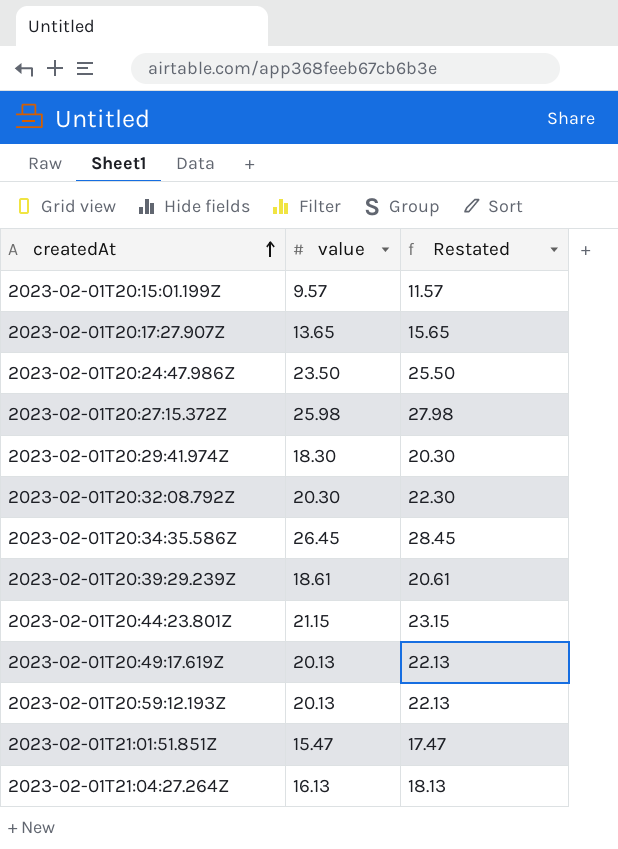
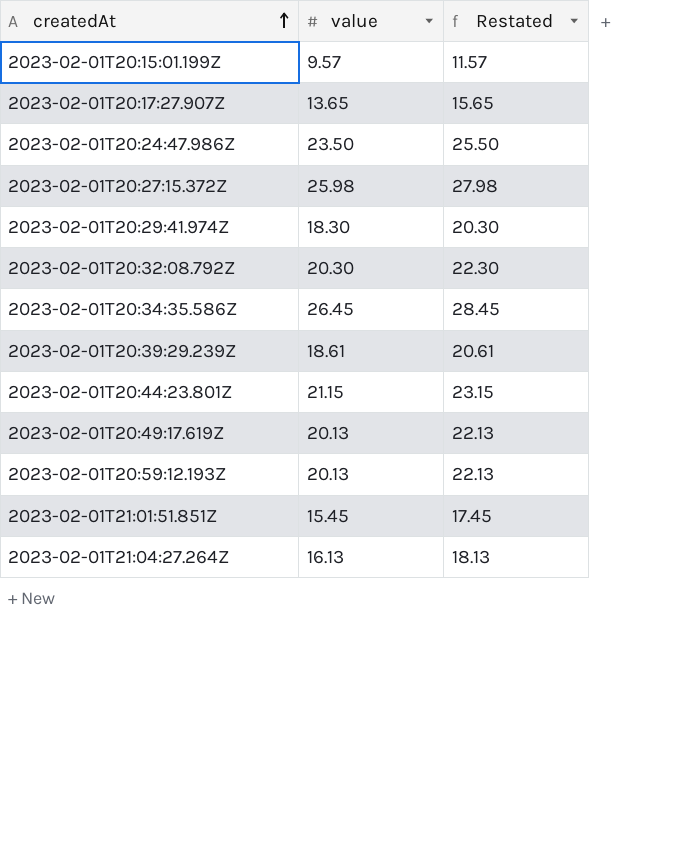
2023-02-01T21:01:51.851Z | value: 15.47 -> 15.45
2023-02-01T21:01:51.851Z | Restated: 17.47 -> 17.45

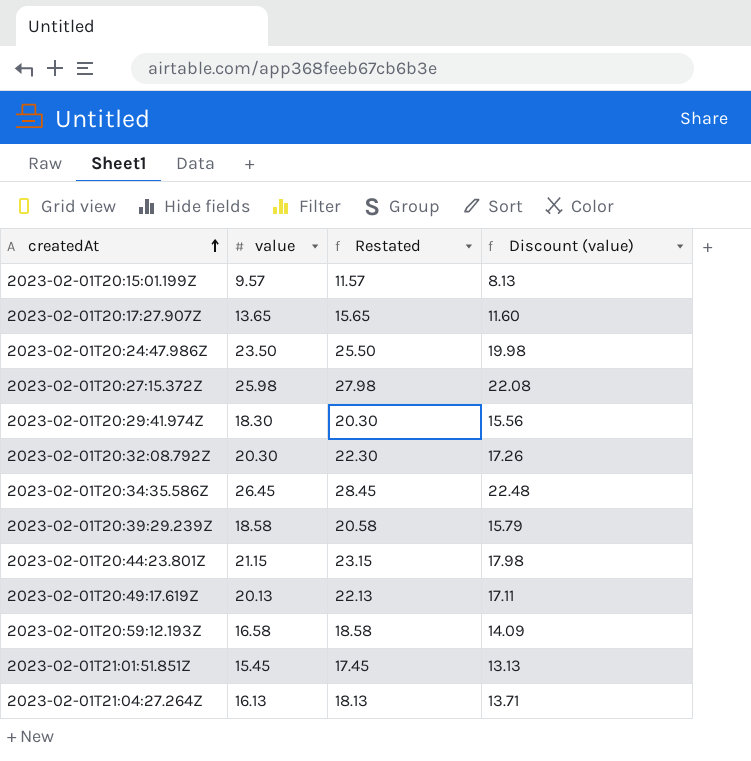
column Discount (value) | formula: none -> [value] * 0.85
2023-02-01T20:39:29.239Z | value: 18.61 -> 18.58
2023-02-01T20:39:29.239Z | Restated: 20.61 -> 20.58
2023-02-01T20:59:12.193Z | value: 20.13 -> 16.58
2023-02-01T20:59:12.193Z | Restated: 22.13 -> 18.58

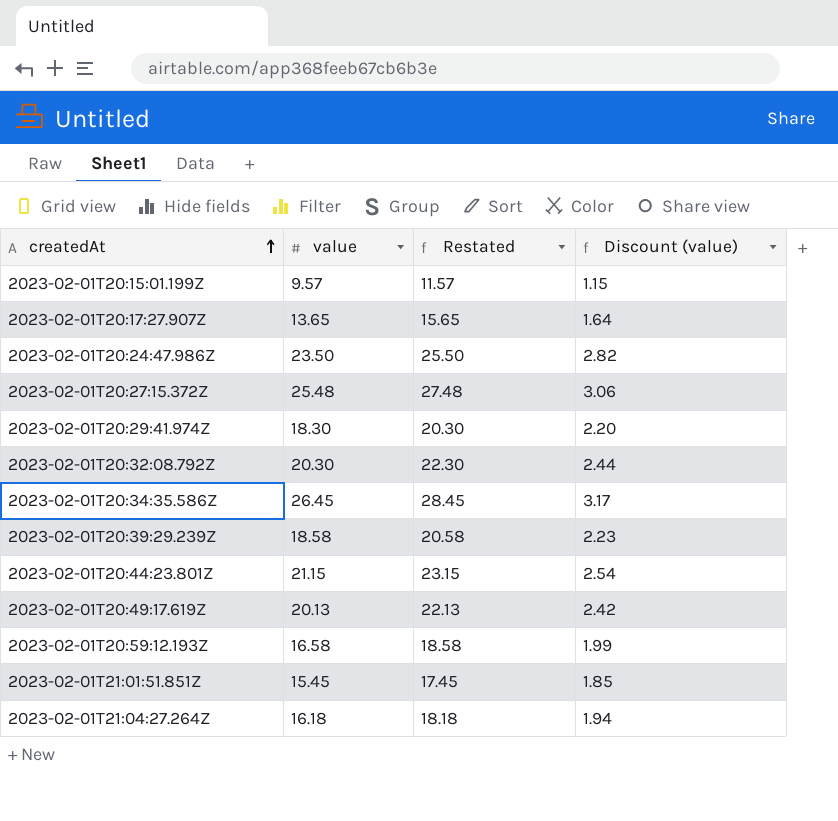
column Discount (value) | formula: [value] * 0.85 -> [value] * 0.12
2023-02-01T20:27:15.372Z | value: 25.98 -> 25.48
2023-02-01T20:27:15.372Z | Restated: 27.98 -> 27.48
2023-02-01T21:04:27.264Z | value: 16.13 -> 16.18
2023-02-01T21:04:27.264Z | Restated: 18.13 -> 18.18

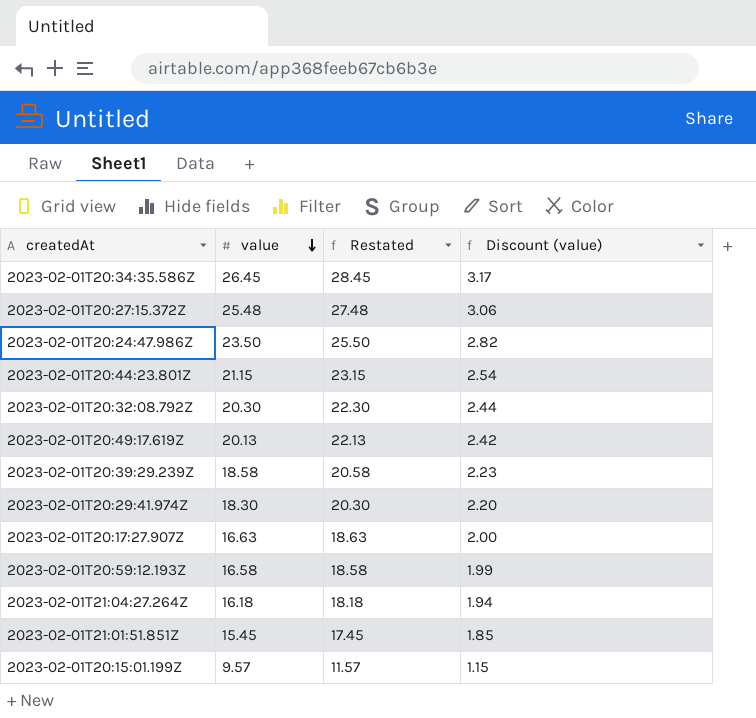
row order: createdAt ascending -> value descending
2023-02-01T20:17:27.907Z | value: 13.65 -> 16.63
2023-02-01T20:17:27.907Z | Restated: 15.65 -> 18.63
2023-02-01T20:17:27.907Z | Discount (value): 1.64 -> 2.00

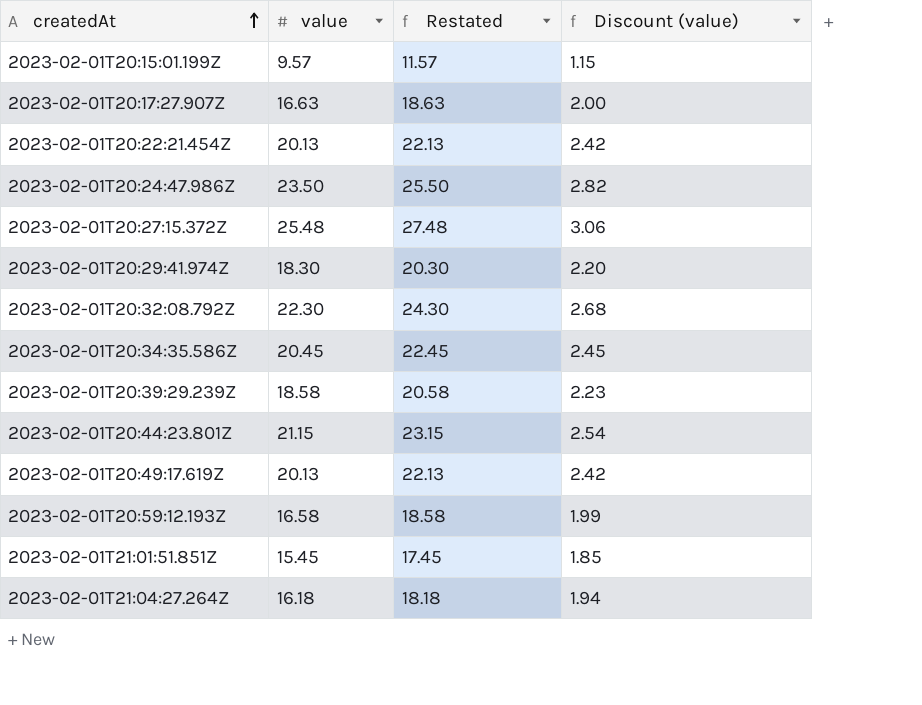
row order: value descending -> createdAt ascending
row 2023-02-01T20:22:21.454Z: none -> 20.13 | 22.13 | 2.42
2023-02-01T20:32:08.792Z | value: 20.30 -> 22.30
2023-02-01T20:32:08.792Z | Restated: 22.30 -> 24.30
2023-02-01T20:32:08.792Z | Discount (value): 2.44 -> 2.68
2023-02-01T20:34:35.586Z | value: 26.45 -> 20.45
2023-02-01T20:34:35.586Z | Restated: 28.45 -> 22.45
2023-02-01T20:34:35.586Z | Discount (value): 3.17 -> 2.45

